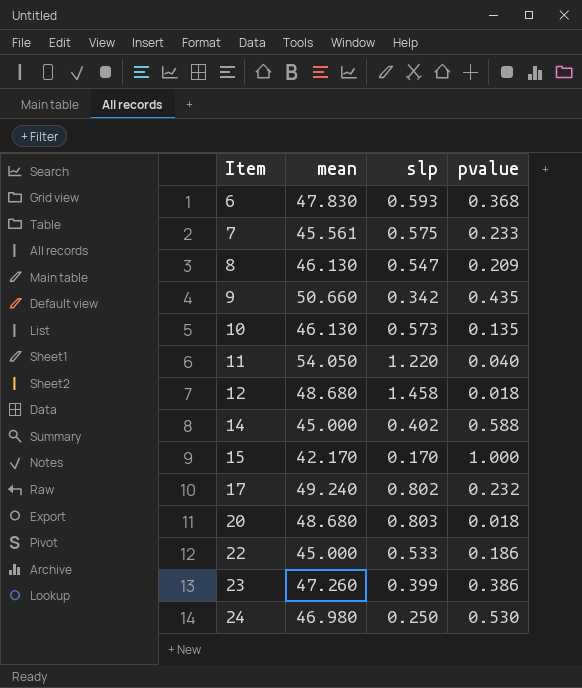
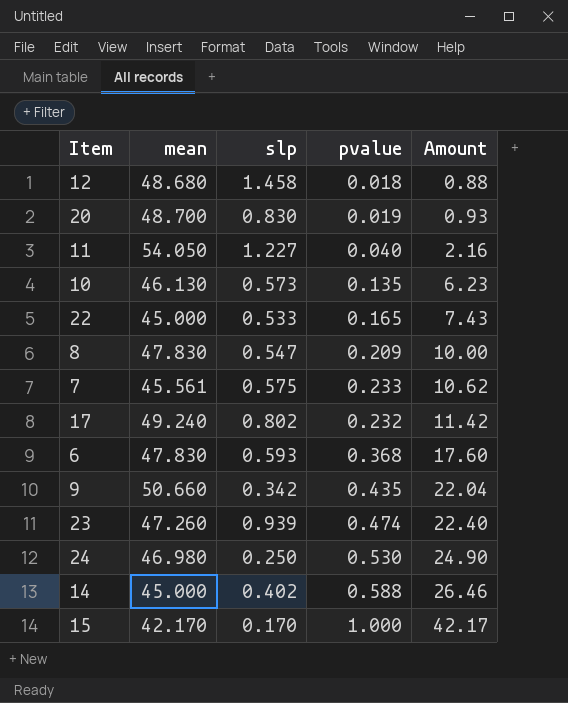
row order: Item ascending -> Amount ascending
column Amount | formula: none -> [mean] * [pvalue]
20 | mean: 48.680 -> 48.700
20 | slp: 0.803 -> 0.830
20 | pvalue: 0.018 -> 0.019
11 | slp: 1.220 -> 1.227
22 | pvalue: 0.186 -> 0.165
8 | mean: 46.130 -> 47.830
23 | slp: 0.399 -> 0.939
23 | pvalue: 0.386 -> 0.474

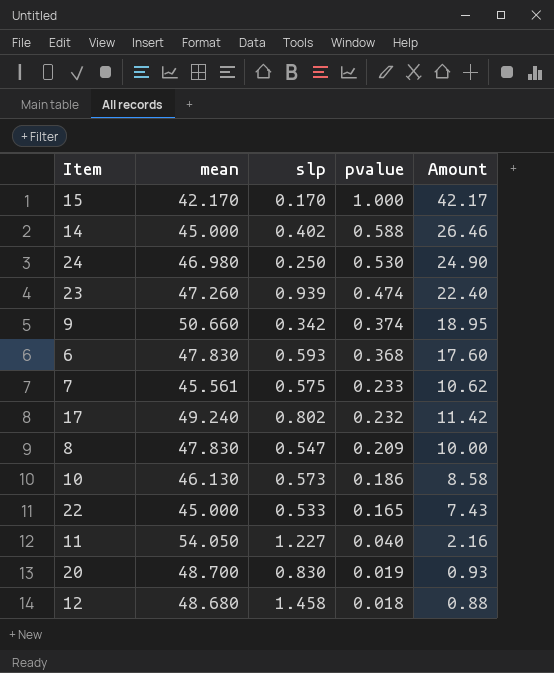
row order: Amount ascending -> pvalue descending
9 | pvalue: 0.435 -> 0.374
9 | Amount: 22.04 -> 18.95
10 | pvalue: 0.135 -> 0.186
10 | Amount: 6.23 -> 8.58

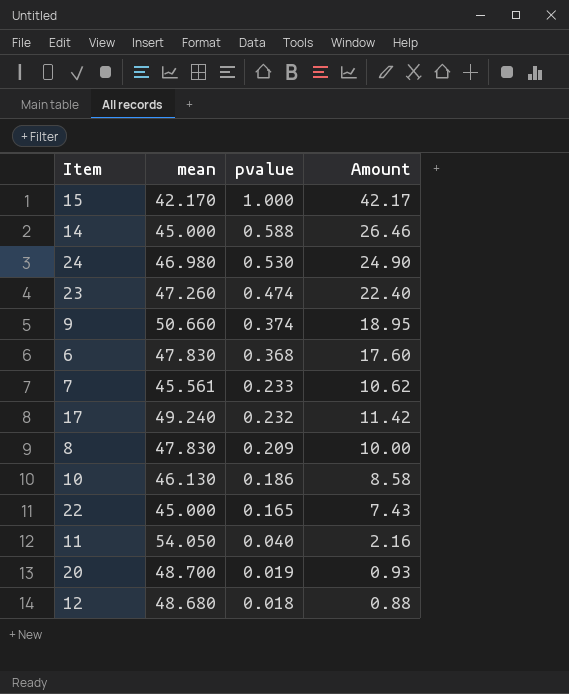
column slp | position: 3 -> none

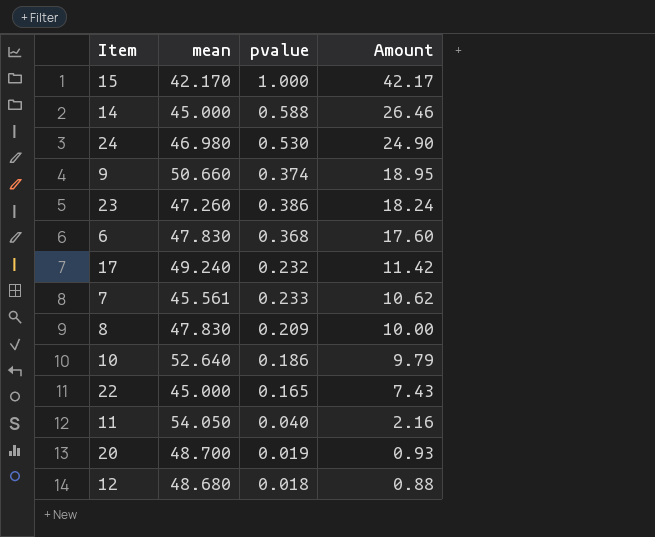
row order: pvalue descending -> Amount descending
23 | pvalue: 0.474 -> 0.386
23 | Amount: 22.40 -> 18.24
10 | mean: 46.130 -> 52.640
10 | Amount: 8.58 -> 9.79

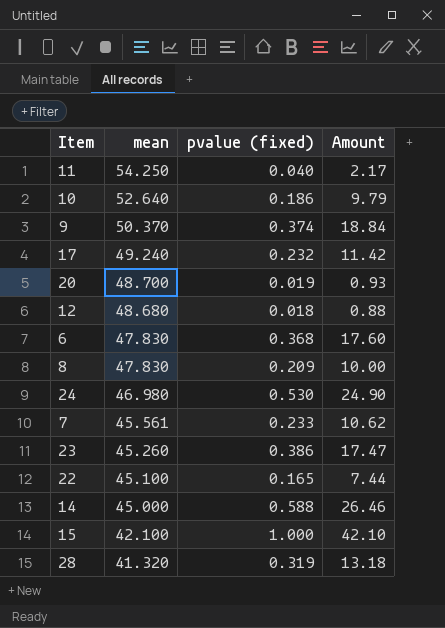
row order: Amount descending -> mean descending
column name: pvalue -> pvalue (fixed)
11 | mean: 54.050 -> 54.250
11 | Amount: 2.16 -> 2.17
9 | mean: 50.660 -> 50.370
9 | Amount: 18.95 -> 18.84
23 | mean: 47.260 -> 45.260
23 | Amount: 18.24 -> 17.47
22 | mean: 45.000 -> 45.100
22 | Amount: 7.43 -> 7.44
15 | mean: 42.170 -> 42.100
15 | Amount: 42.17 -> 42.10
row 28: none -> 41.320 | 0.319 | 13.18

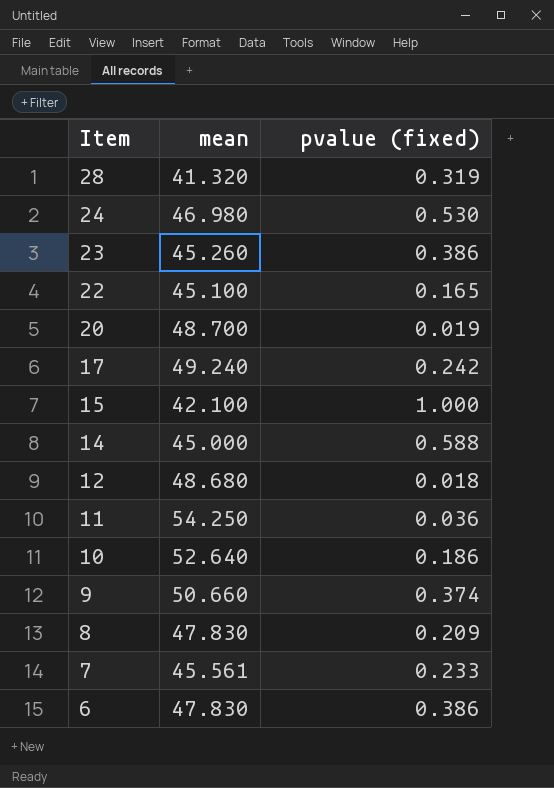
row order: mean descending -> Item descending
column Amount | formula: [mean] * [pvalue (fixed)] -> none
17 | pvalue (fixed): 0.232 -> 0.242
11 | pvalue (fixed): 0.040 -> 0.036
9 | mean: 50.370 -> 50.660
6 | pvalue (fixed): 0.368 -> 0.386

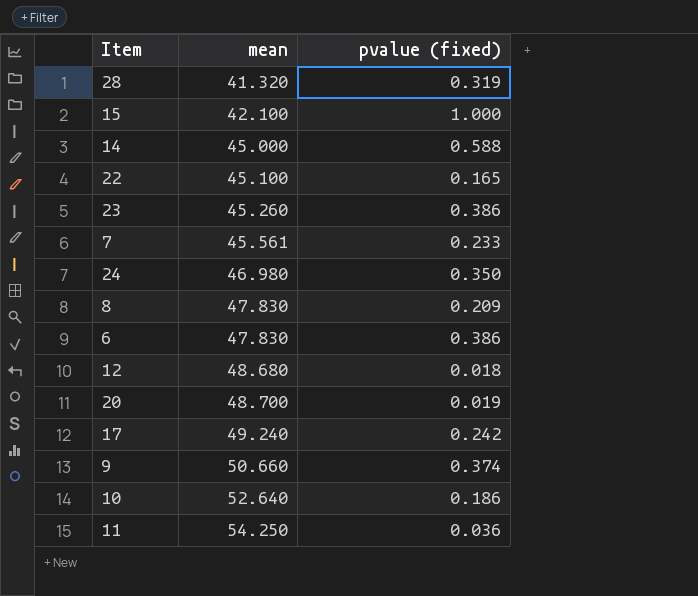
row order: Item descending -> mean ascending
24 | pvalue (fixed): 0.530 -> 0.350

